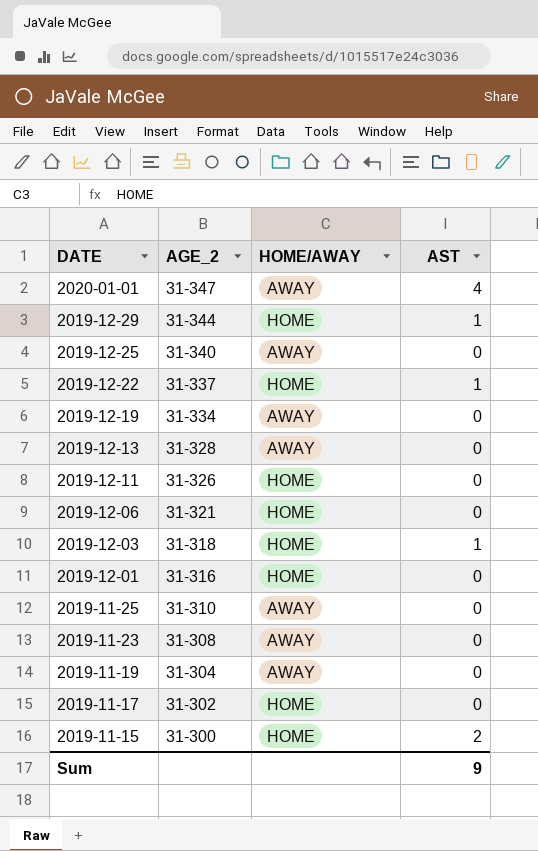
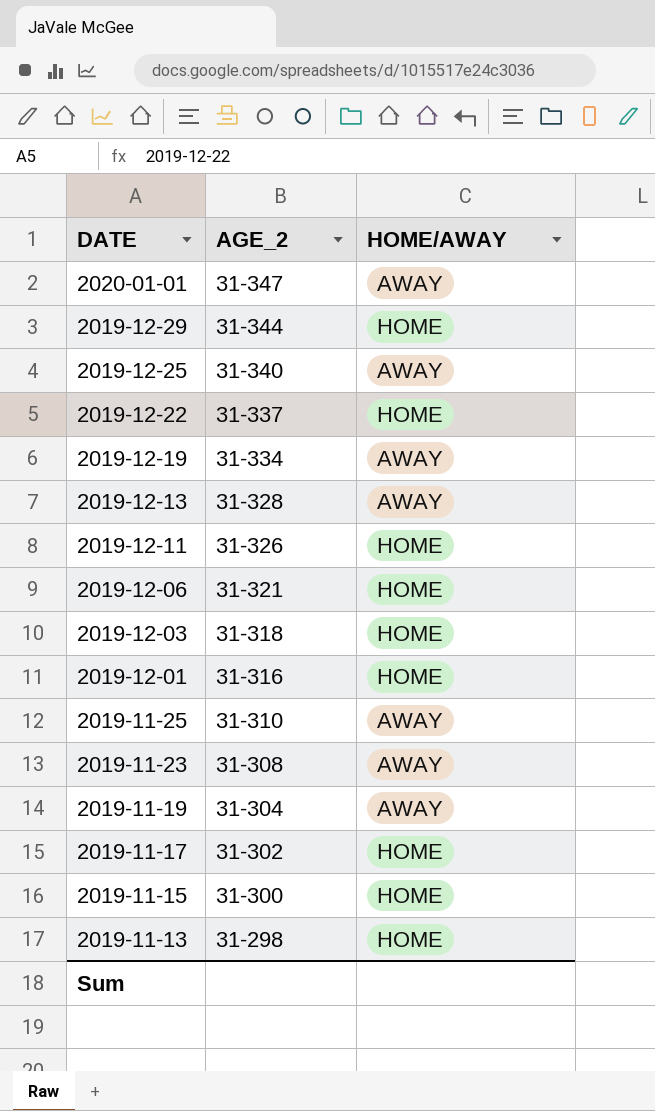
column AST | position: 4 -> none
row 2019-11-13: none -> 31-298 | HOME

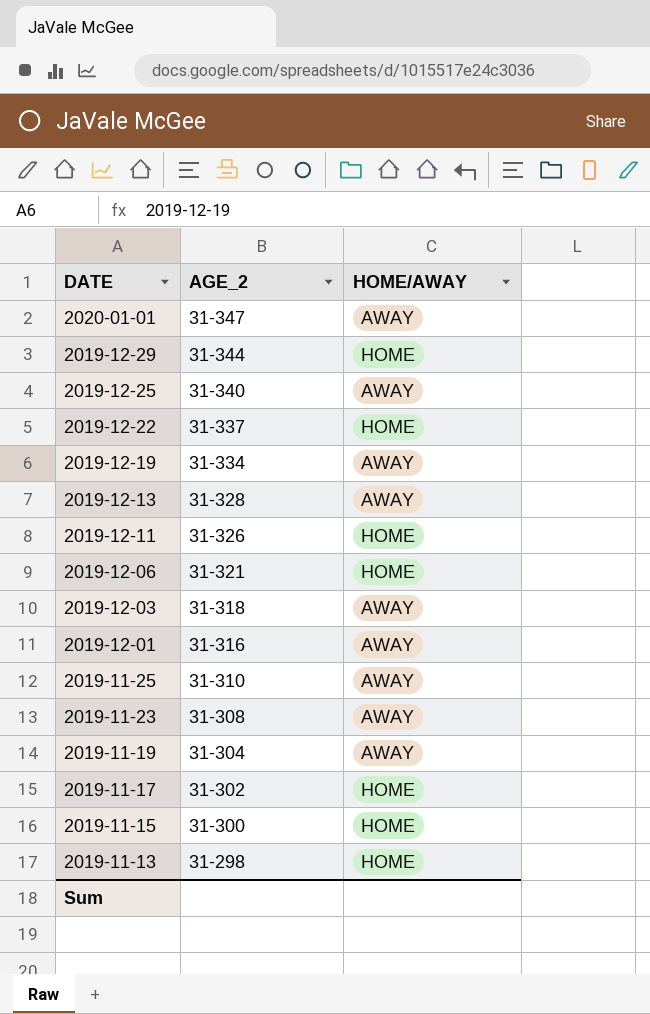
2019-12-03 | HOME/AWAY: HOME -> AWAY
2019-12-01 | HOME/AWAY: HOME -> AWAY

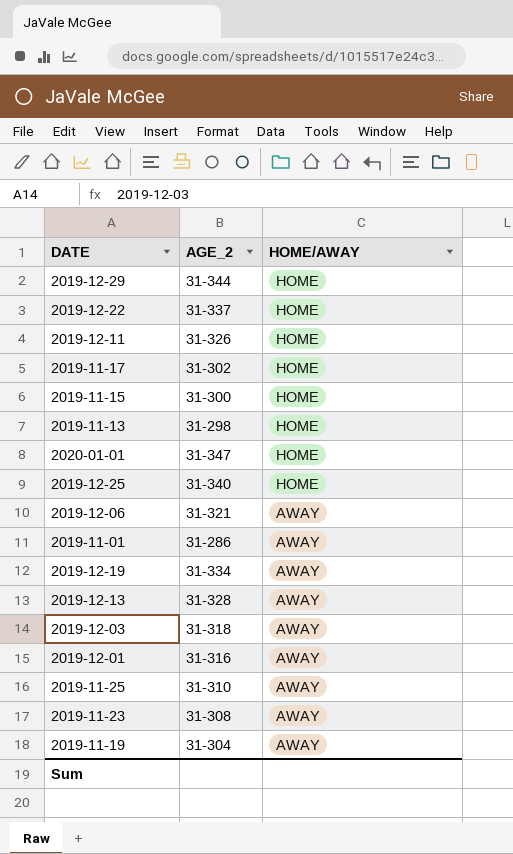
row order: DATE descending -> HOME/AWAY descending
2020-01-01 | HOME/AWAY: AWAY -> HOME
2019-12-25 | HOME/AWAY: AWAY -> HOME
2019-12-06 | HOME/AWAY: HOME -> AWAY
row 2019-11-01: none -> 31-286 | AWAY

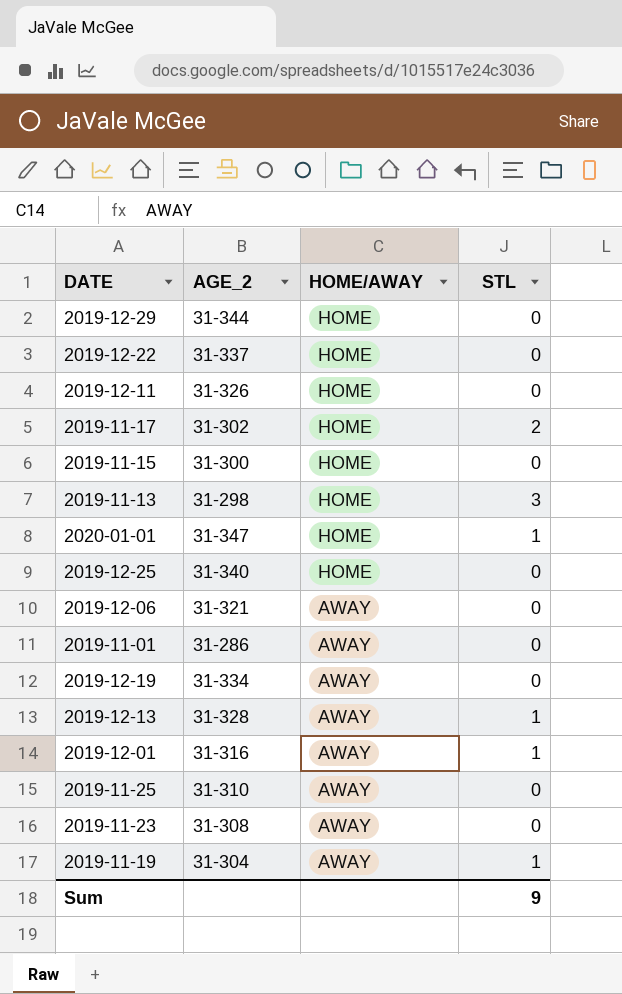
column STL | position: none -> 4
row 2019-12-03: 31-318 | AWAY -> none

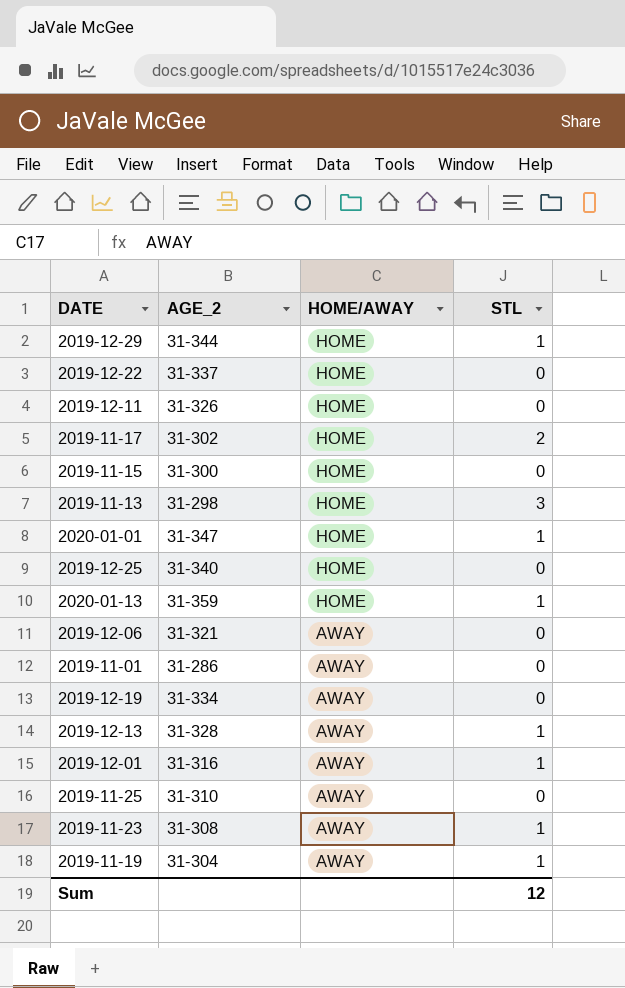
2019-12-29 | STL: 0 -> 1
row 2020-01-13: none -> 31-359 | HOME | 1
2019-11-23 | STL: 0 -> 1
Sum | STL: 9 -> 12

